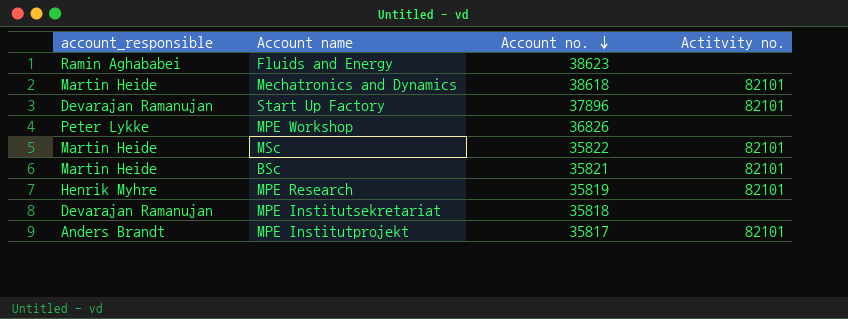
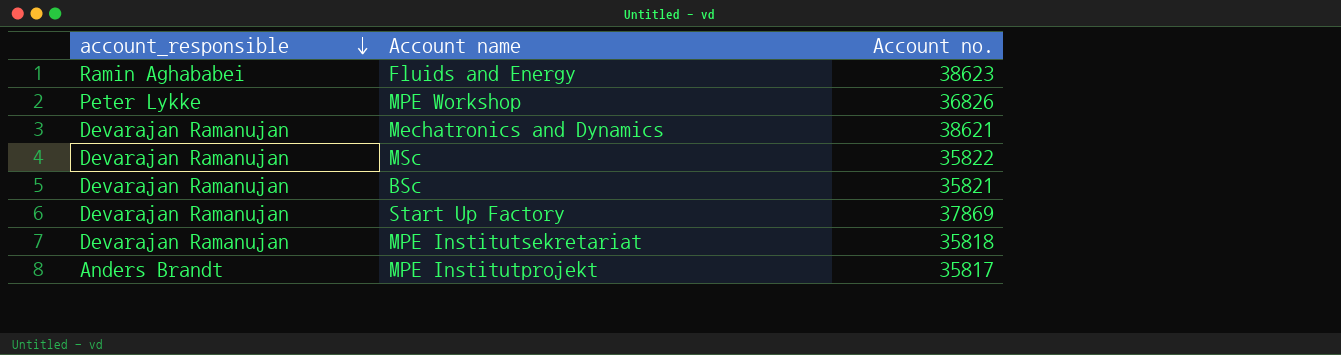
row order: Account no. descending -> account_responsible descending
column Actitvity no. | position: 4 -> none
row MPE Research: Henrik Myhre | 35819 | 82101 -> none
Mechatronics and Dynamics | account_responsible: Martin Heide -> Devarajan Ramanujan
Mechatronics and Dynamics | Account no.: 38618 -> 38621
MSc | account_responsible: Martin Heide -> Devarajan Ramanujan
BSc | account_responsible: Martin Heide -> Devarajan Ramanujan
Start Up Factory | Account no.: 37896 -> 37869

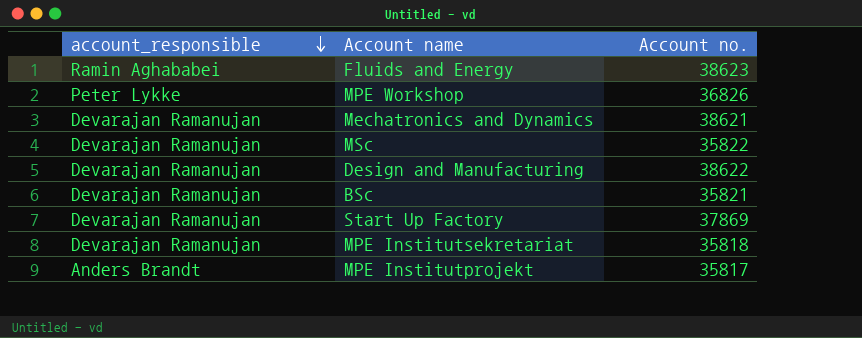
row Design and Manufacturing: none -> Devarajan Ramanujan | 38622

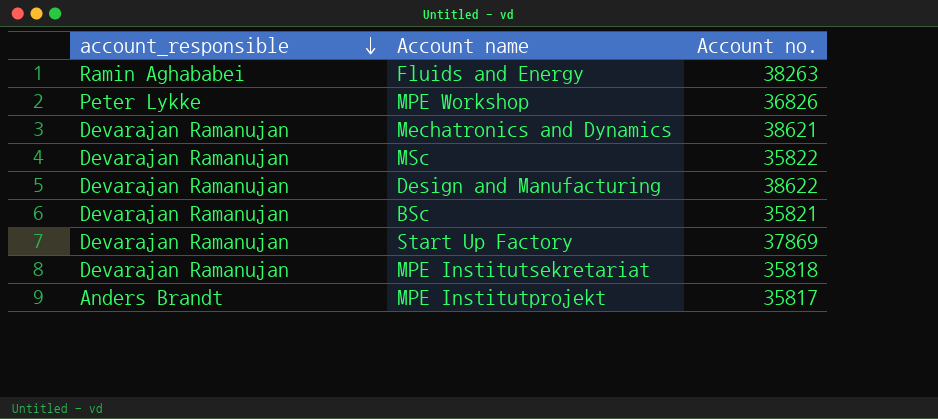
Fluids and Energy | Account no.: 38623 -> 38263

